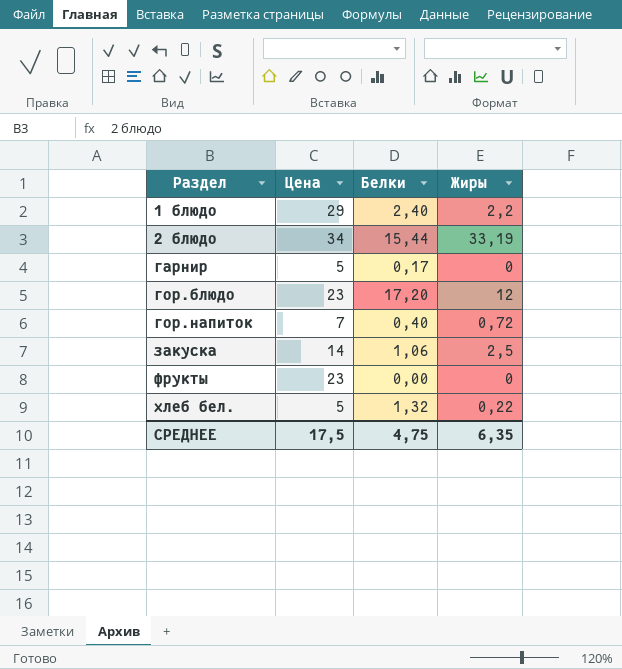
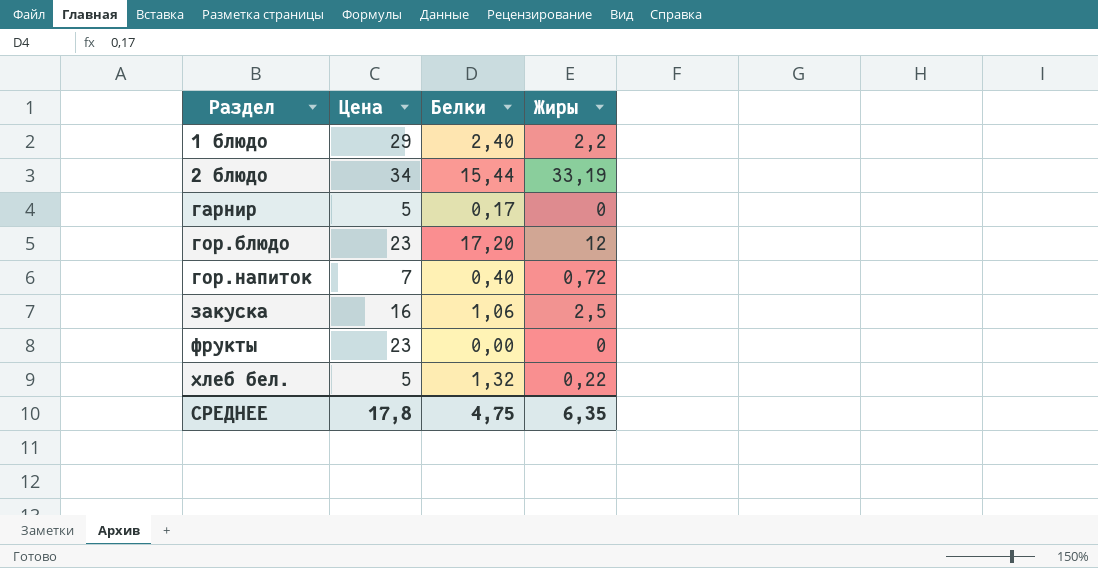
закуска | Цена: 14 -> 16
СРЕДНЕЕ | Цена: 17,5 -> 17,8

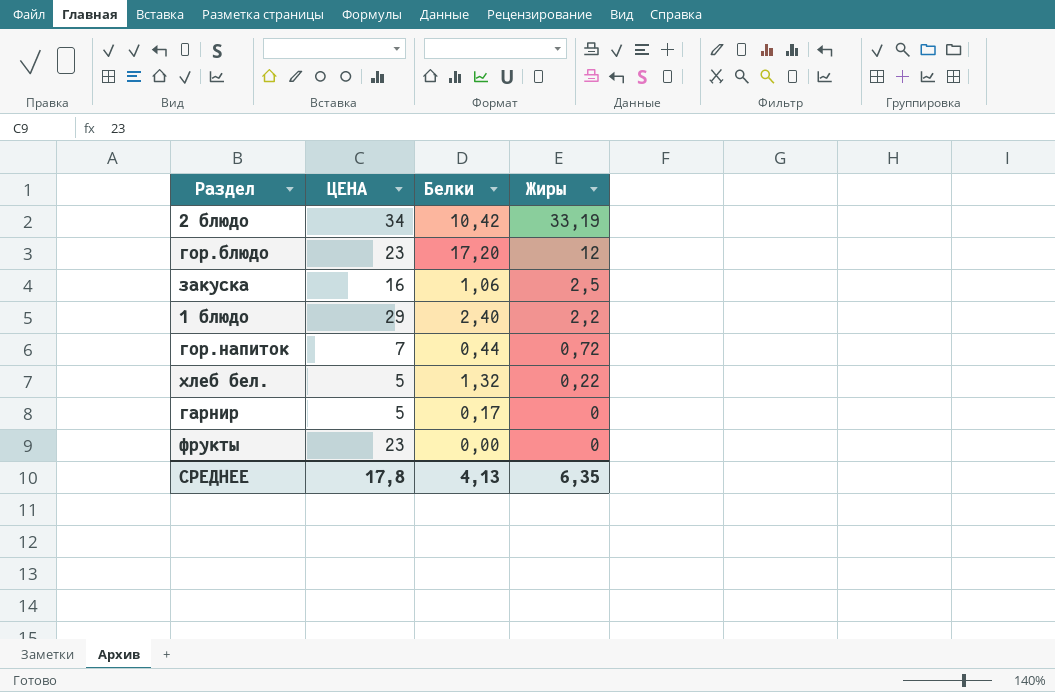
row order: Раздел ascending -> Жиры descending
column name: Цена -> ЦЕНА
2 блюдо | Белки: 15,44 -> 10,42
гор.напиток | Белки: 0,40 -> 0,44
СРЕДНЕЕ | Белки: 4,75 -> 4,13

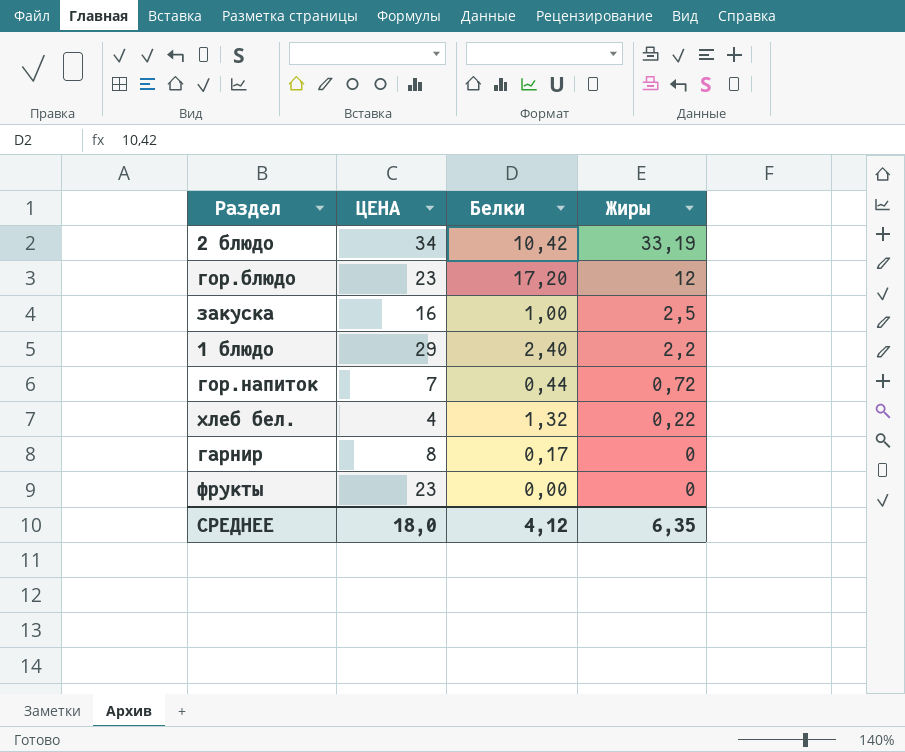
закуска | Белки: 1,06 -> 1,00
хлеб бел. | ЦЕНА: 5 -> 4
гарнир | ЦЕНА: 5 -> 8
СРЕДНЕЕ | ЦЕНА: 17,8 -> 18,0
СРЕДНЕЕ | Белки: 4,13 -> 4,12

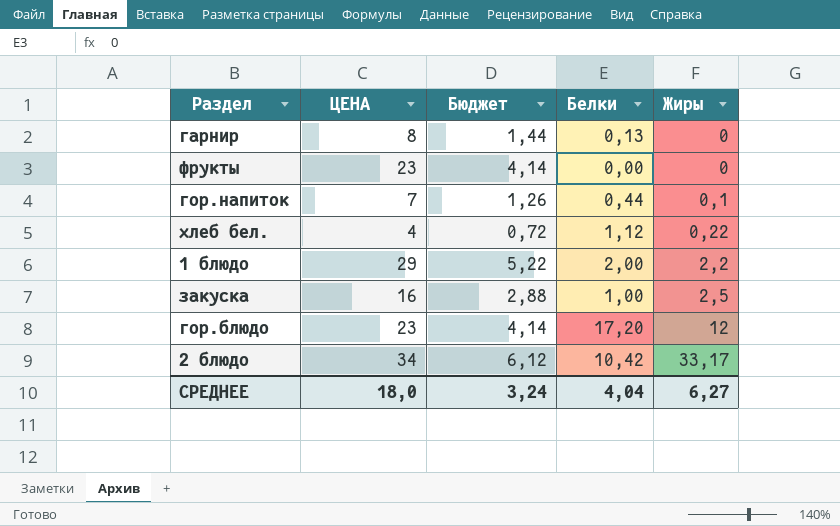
row order: Жиры descending -> Жиры ascending
column Бюджет | formula: none -> [ЦЕНА] * 0,18
гарнир | Белки: 0,17 -> 0,13
гор.напиток | Жиры: 0,72 -> 0,1
хлеб бел. | Белки: 1,32 -> 1,12
1 блюдо | Белки: 2,40 -> 2,00
2 блюдо | Жиры: 33,19 -> 33,17
СРЕДНЕЕ | Белки: 4,12 -> 4,04
СРЕДНЕЕ | Жиры: 6,35 -> 6,27

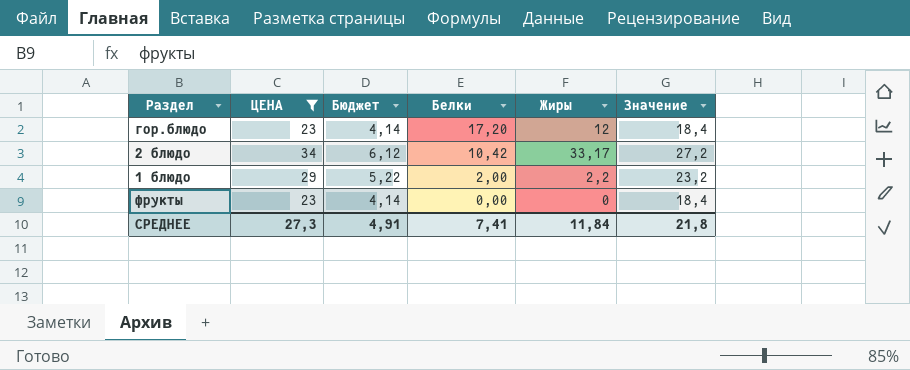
filter: none -> ЦЕНА >= 23
row order: Жиры ascending -> Белки descending
column Значение | formula: none -> [ЦЕНА] * 0,8
СРЕДНЕЕ | ЦЕНА: 18,0 -> 27,3
СРЕДНЕЕ | Бюджет: 3,24 -> 4,91
СРЕДНЕЕ | Белки: 4,04 -> 7,41
СРЕДНЕЕ | Жиры: 6,27 -> 11,84

